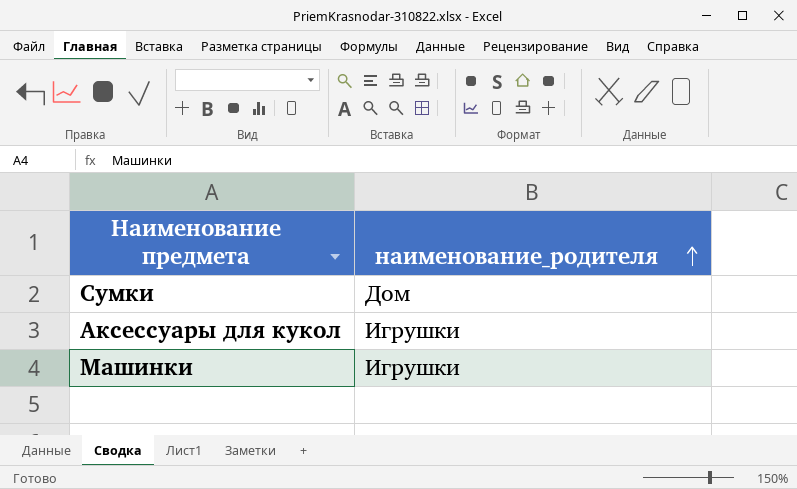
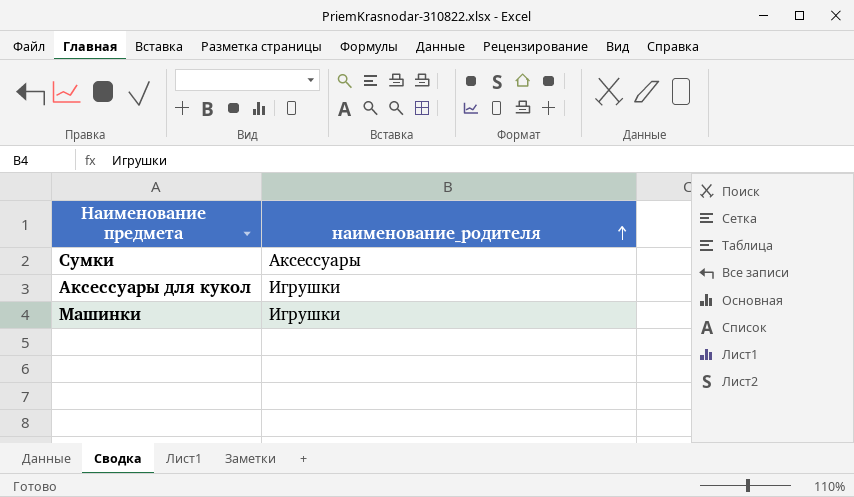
Сумки | наименование_родителя: Дом -> Аксессуары

